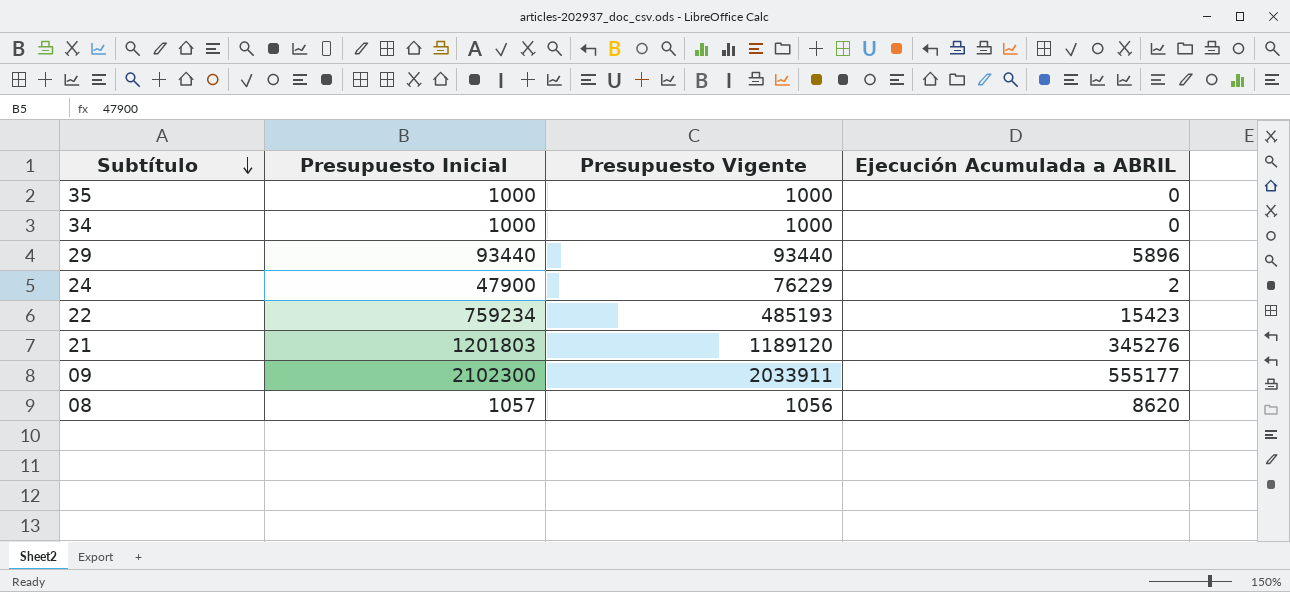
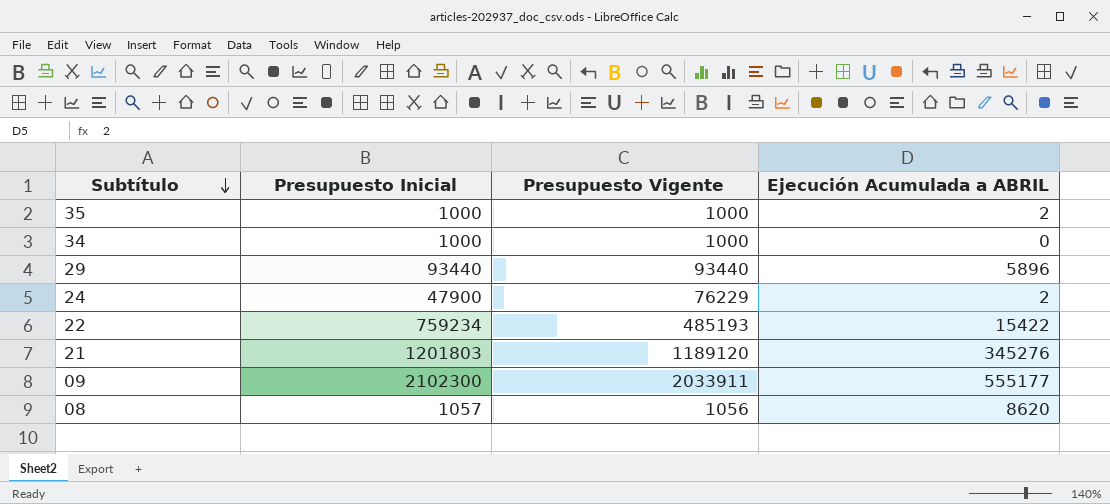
35 | Ejecución Acumulada a ABRIL: 0 -> 2
22 | Ejecución Acumulada a ABRIL: 15423 -> 15422

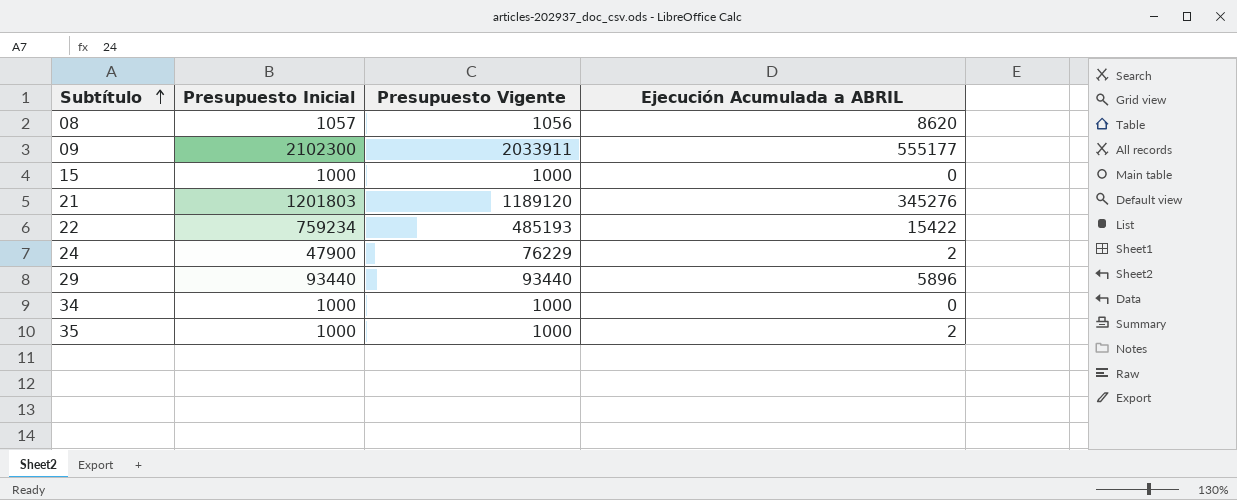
row order: Subtítulo descending -> Subtítulo ascending
row 15: none -> 1000 | 1000 | 0

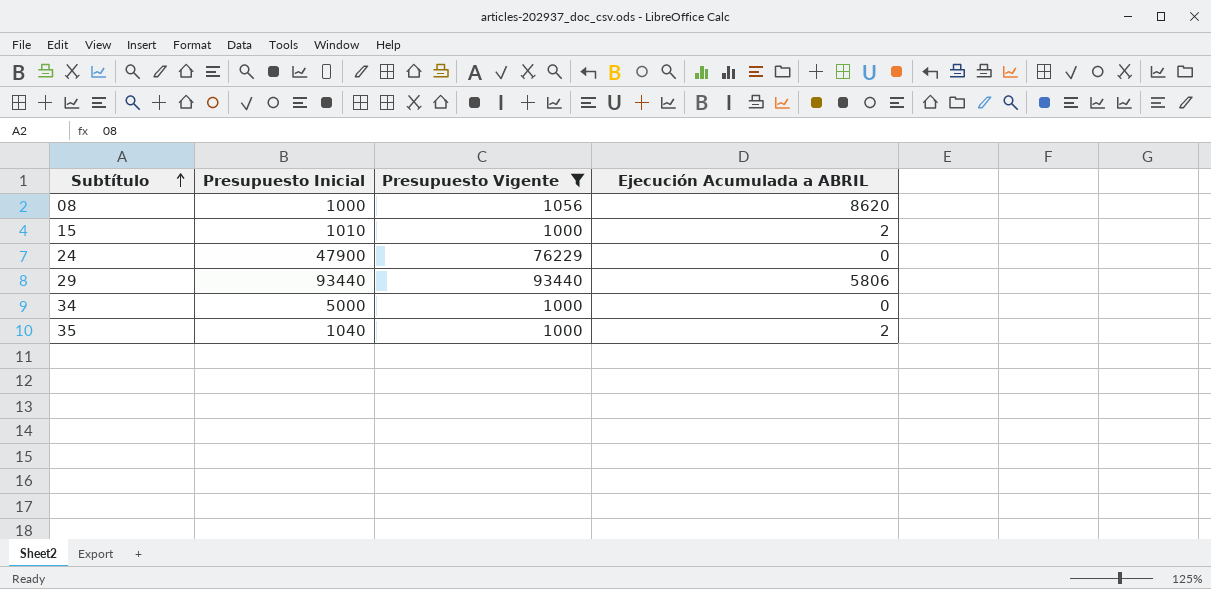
filter: none -> Presupuesto Vigente <= 93440
08 | Presupuesto Inicial: 1057 -> 1000
15 | Presupuesto Inicial: 1000 -> 1010
15 | Ejecución Acumulada a ABRIL: 0 -> 2
24 | Ejecución Acumulada a ABRIL: 2 -> 0
29 | Ejecución Acumulada a ABRIL: 5896 -> 5806
34 | Presupuesto Inicial: 1000 -> 5000
35 | Presupuesto Inicial: 1000 -> 1040

